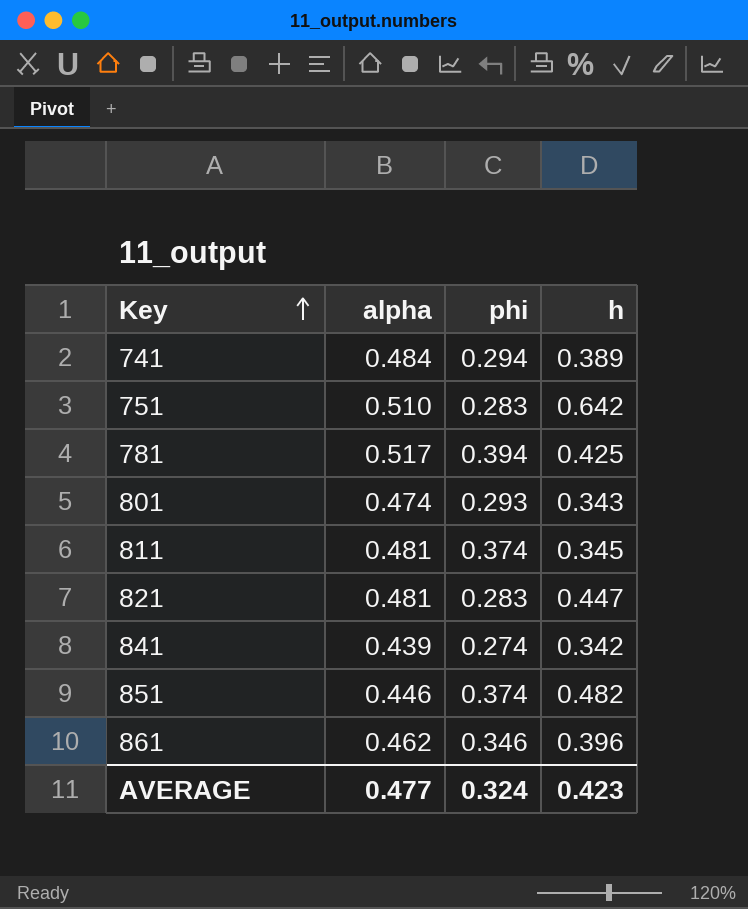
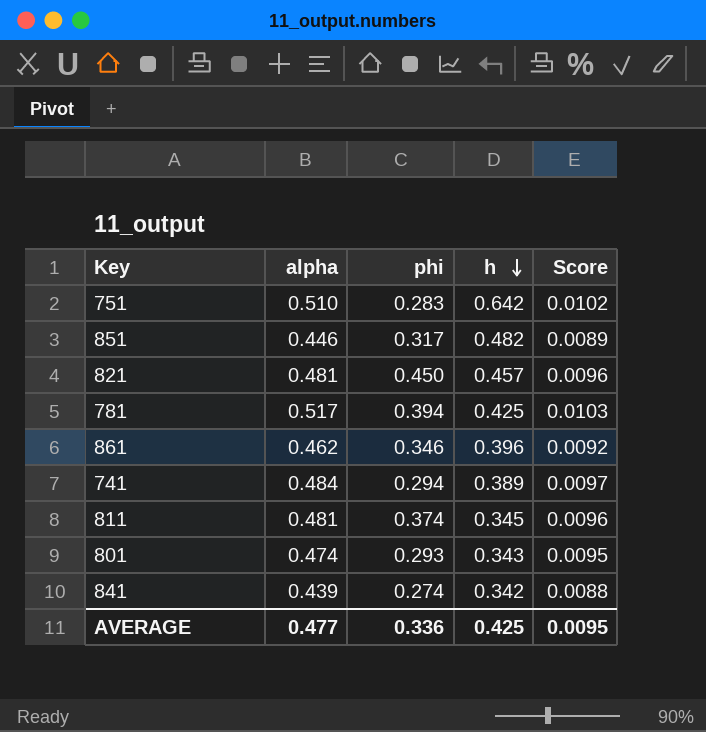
row order: Key ascending -> h descending
column Score | formula: none -> [alpha] * 0.02
851 | phi: 0.374 -> 0.317
821 | phi: 0.283 -> 0.450
821 | h: 0.447 -> 0.457
AVERAGE | phi: 0.324 -> 0.336
AVERAGE | h: 0.423 -> 0.425

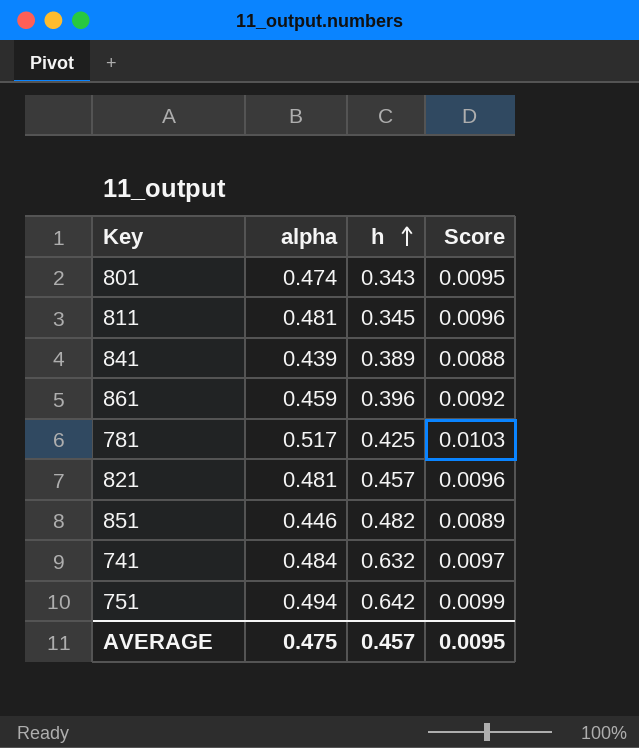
row order: h descending -> h ascending
column phi | position: 3 -> none
841 | h: 0.342 -> 0.389
861 | alpha: 0.462 -> 0.459
741 | h: 0.389 -> 0.632
751 | alpha: 0.510 -> 0.494
751 | Score: 0.0102 -> 0.0099
AVERAGE | alpha: 0.477 -> 0.475
AVERAGE | h: 0.425 -> 0.457

